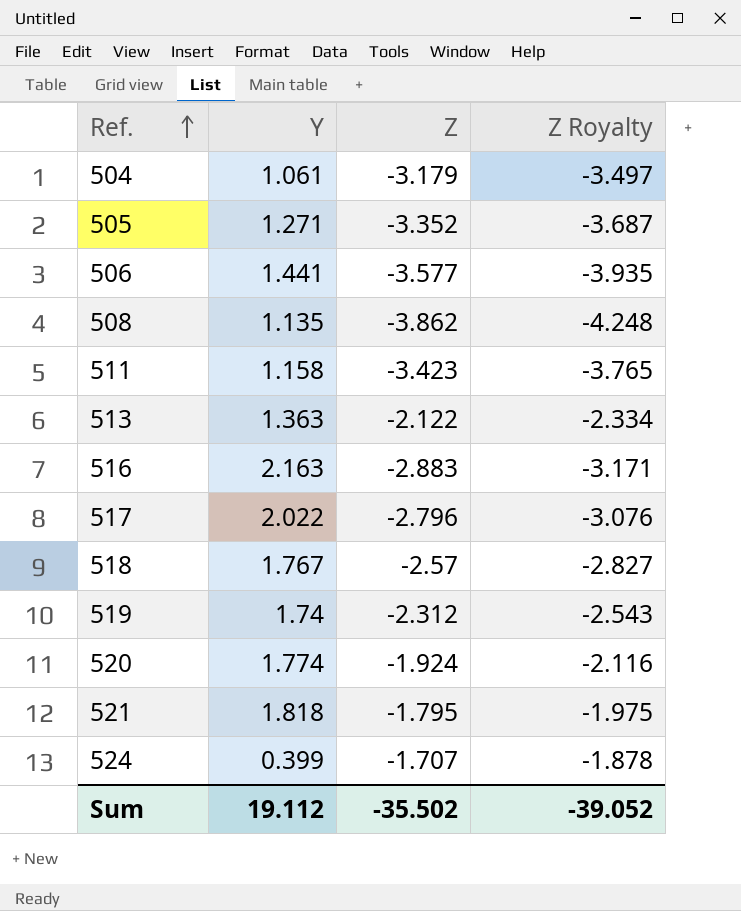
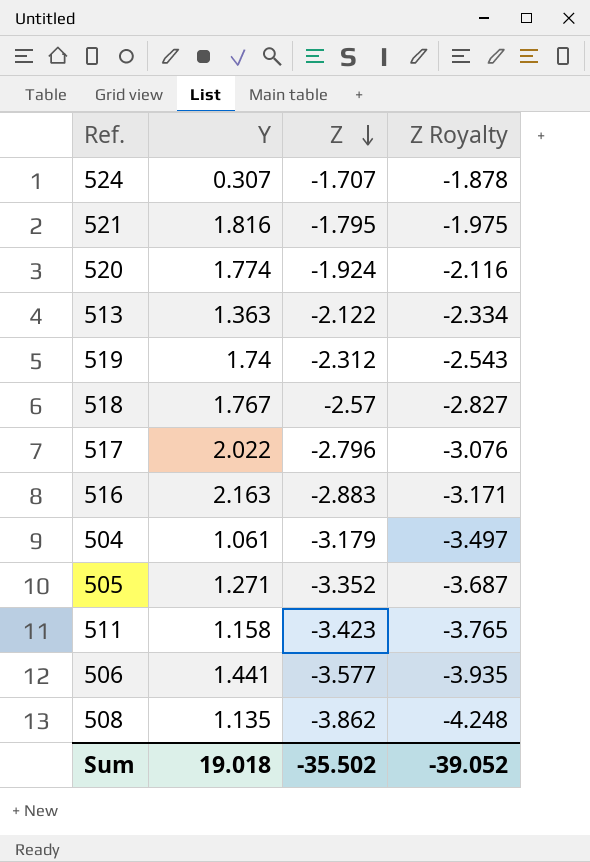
row order: Ref. ascending -> Z descending
524 | Y: 0.399 -> 0.307
521 | Y: 1.818 -> 1.816
Sum | Y: 19.112 -> 19.018

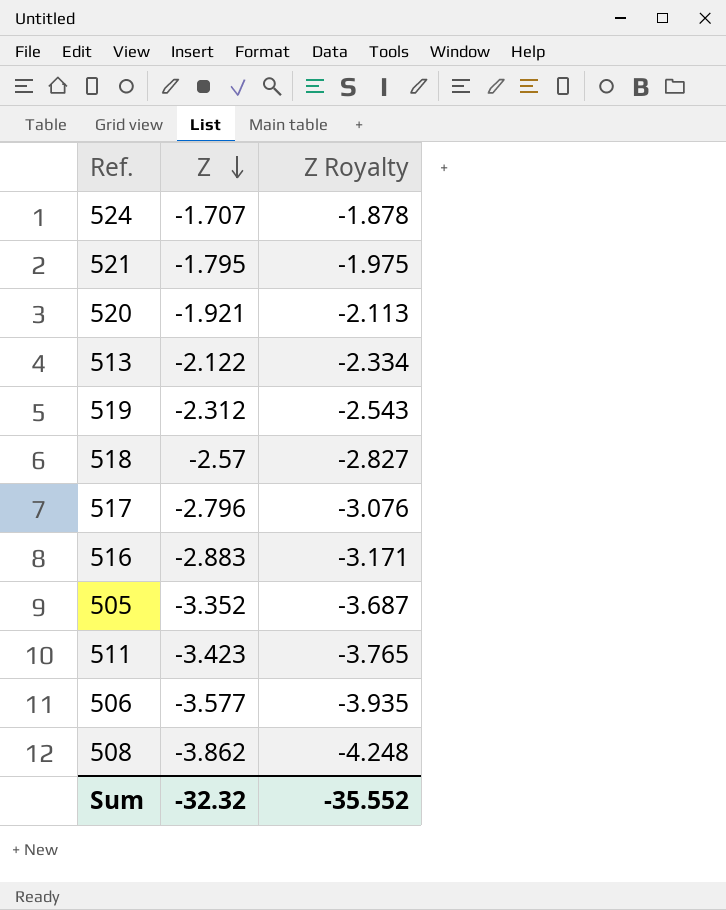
column Y | position: 2 -> none
row 504: 1.061 | -3.179 | -3.497 -> none
520 | Z: -1.924 -> -1.921
520 | Z Royalty: -2.116 -> -2.113
Sum | Z: -35.502 -> -32.32
Sum | Z Royalty: -39.052 -> -35.552

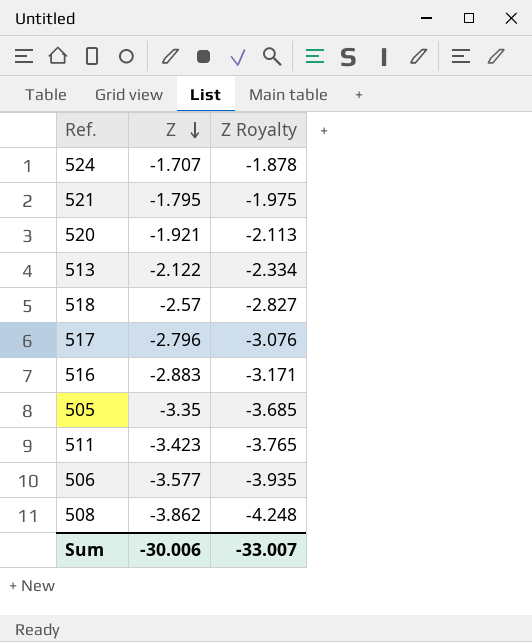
row 519: -2.312 | -2.543 -> none
505 | Z: -3.352 -> -3.35
505 | Z Royalty: -3.687 -> -3.685
Sum | Z: -32.32 -> -30.006
Sum | Z Royalty: -35.552 -> -33.007

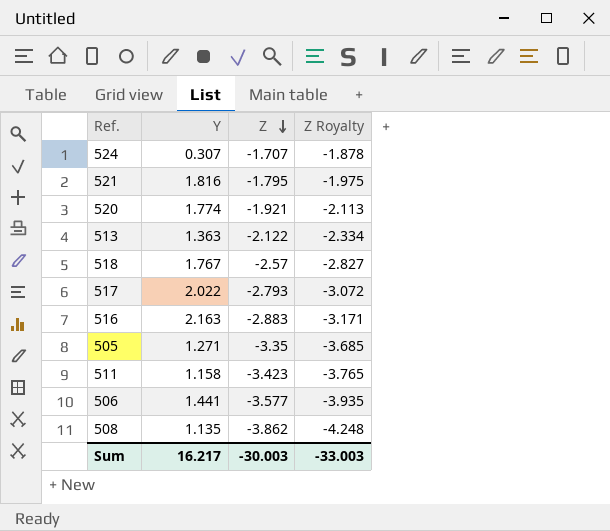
column Y | position: none -> 2
517 | Z: -2.796 -> -2.793
517 | Z Royalty: -3.076 -> -3.072
Sum | Z: -30.006 -> -30.003
Sum | Z Royalty: -33.007 -> -33.003

